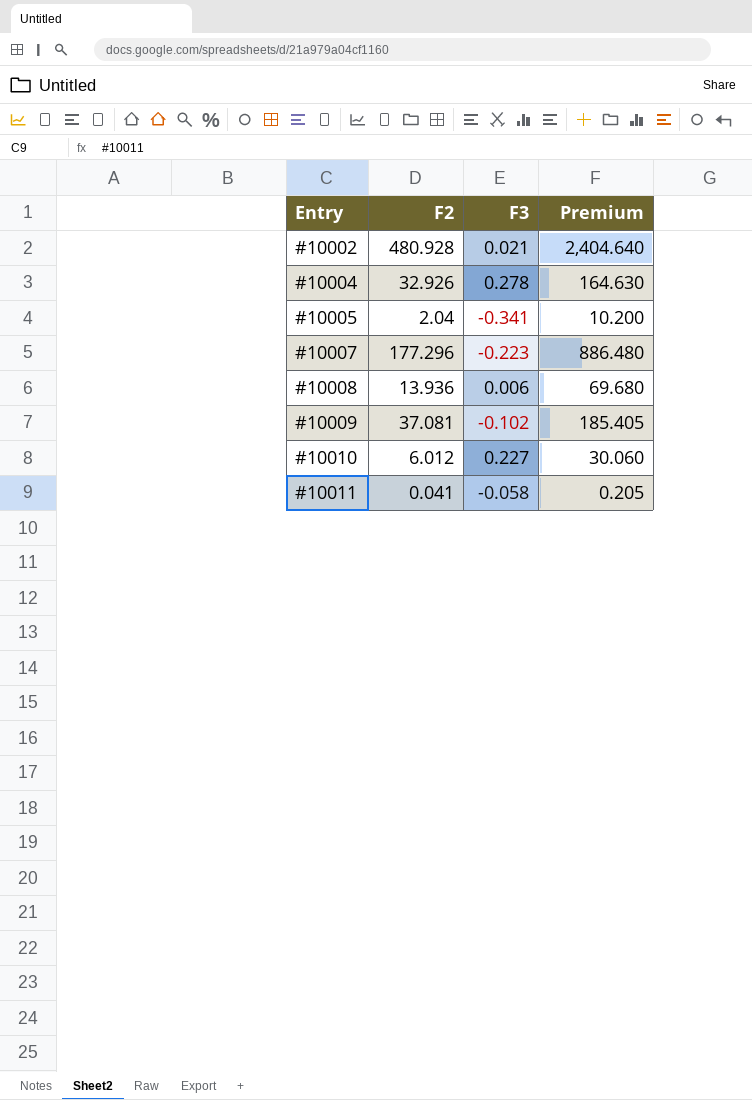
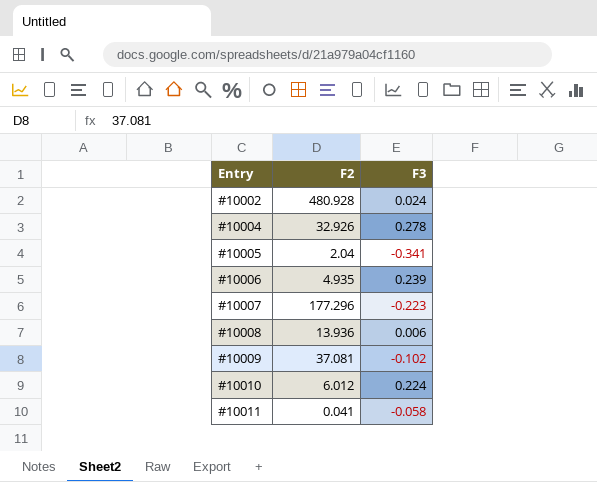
column Premium | formula: [F2] * 5 -> none
#10002 | F3: 0.021 -> 0.024
row #10006: none -> 4.935 | 0.239
#10010 | F3: 0.227 -> 0.224

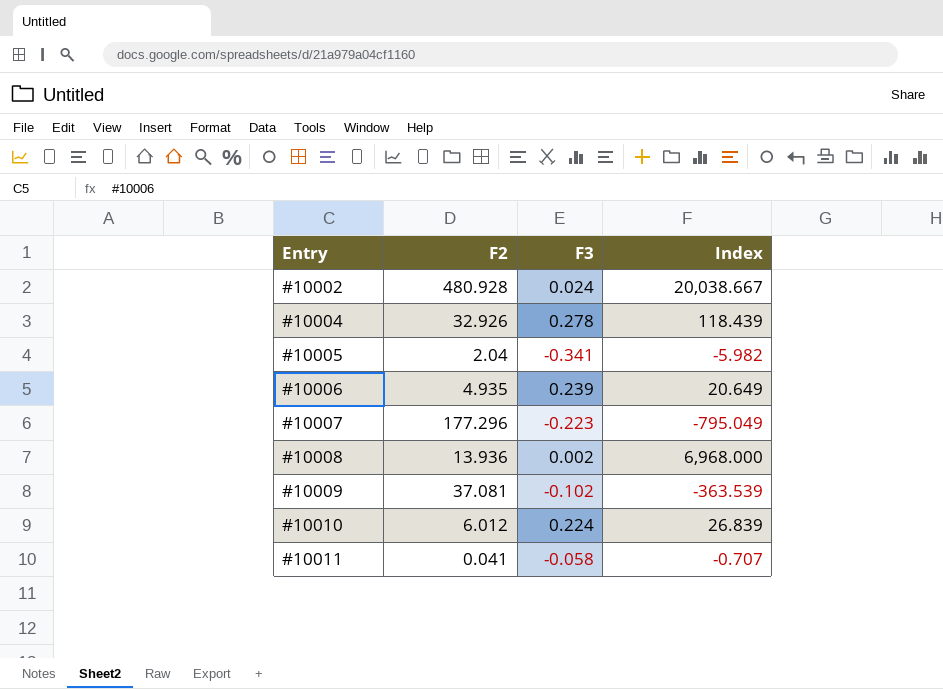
column Index | formula: none -> [F2] / [F3]
#10008 | F3: 0.006 -> 0.002

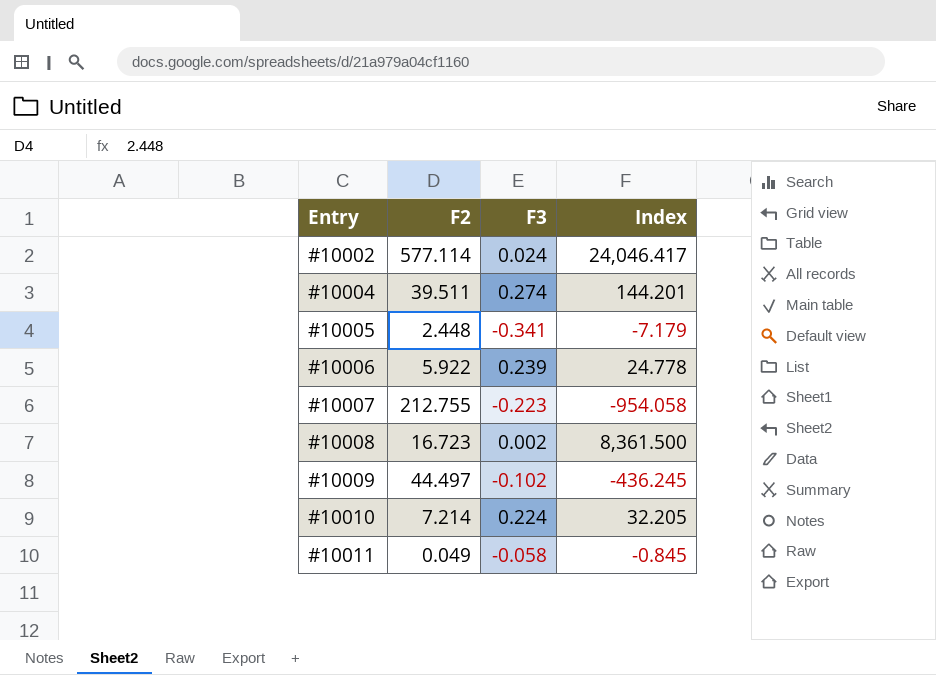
#10002 | F2: 480.928 -> 577.114
#10002 | Index: 20,038.667 -> 24,046.417
#10004 | F2: 32.926 -> 39.511
#10004 | F3: 0.278 -> 0.274
#10004 | Index: 118.439 -> 144.201
#10005 | F2: 2.04 -> 2.448
#10005 | Index: -5.982 -> -7.179
#10006 | F2: 4.935 -> 5.922
#10006 | Index: 20.649 -> 24.778
#10007 | F2: 177.296 -> 212.755
#10007 | Index: -795.049 -> -954.058
#10008 | F2: 13.936 -> 16.723
#10008 | Index: 6,968.000 -> 8,361.500
#10009 | F2: 37.081 -> 44.497
#10009 | Index: -363.539 -> -436.245
#10010 | F2: 6.012 -> 7.214
#10010 | Index: 26.839 -> 32.205
#10011 | F2: 0.041 -> 0.049
#10011 | Index: -0.707 -> -0.845

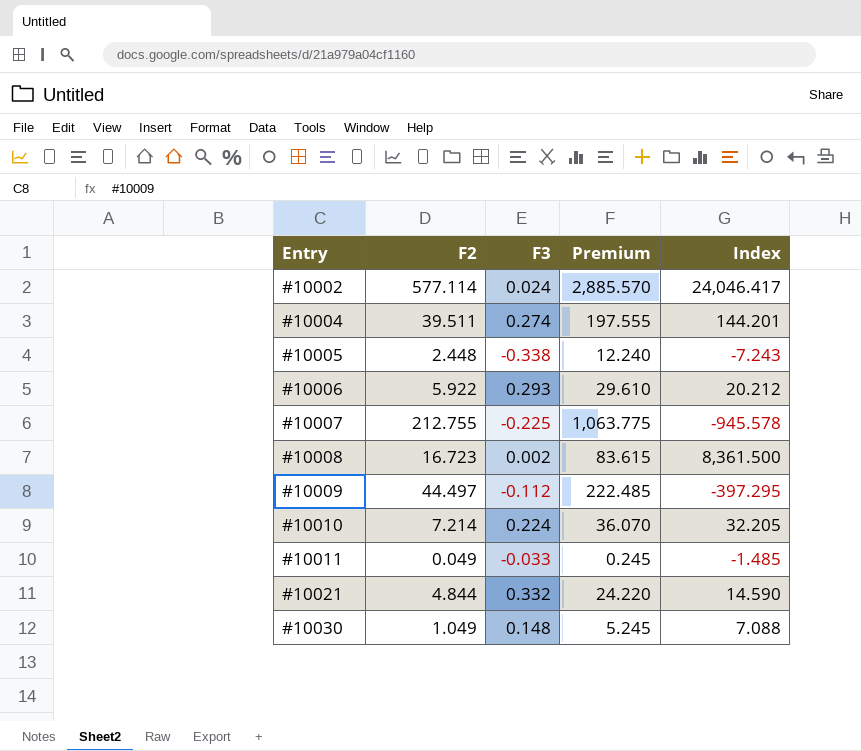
column Premium | formula: none -> [F2] * 5
#10005 | F3: -0.341 -> -0.338
#10005 | Index: -7.179 -> -7.243
#10006 | F3: 0.239 -> 0.293
#10006 | Index: 24.778 -> 20.212
#10007 | F3: -0.223 -> -0.225
#10007 | Index: -954.058 -> -945.578
#10009 | F3: -0.102 -> -0.112
#10009 | Index: -436.245 -> -397.295
#10011 | F3: -0.058 -> -0.033
#10011 | Index: -0.845 -> -1.485
row #10021: none -> 4.844 | 0.332 | 24.220 | 14.590
row #10030: none -> 1.049 | 0.148 | 5.245 | 7.088

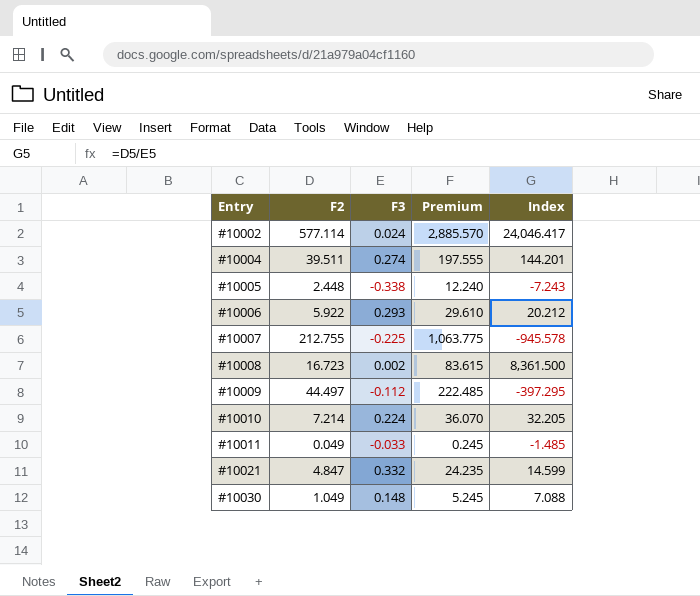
#10021 | F2: 4.844 -> 4.847
#10021 | Premium: 24.220 -> 24.235
#10021 | Index: 14.590 -> 14.599

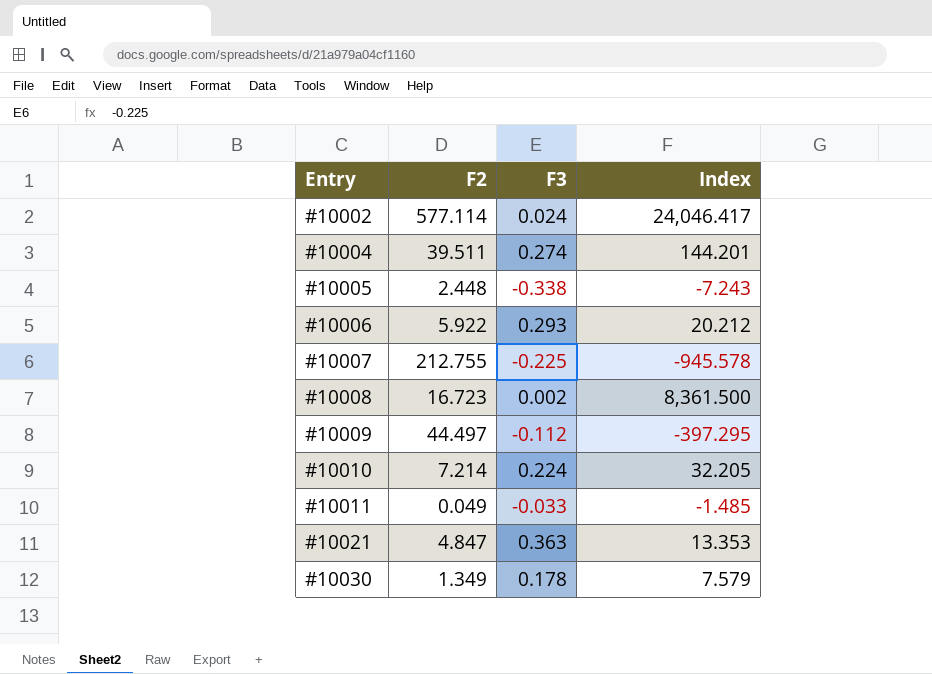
column Premium | formula: [F2] * 5 -> none
#10021 | F3: 0.332 -> 0.363
#10021 | Index: 14.599 -> 13.353
#10030 | F2: 1.049 -> 1.349
#10030 | F3: 0.148 -> 0.178
#10030 | Index: 7.088 -> 7.579

